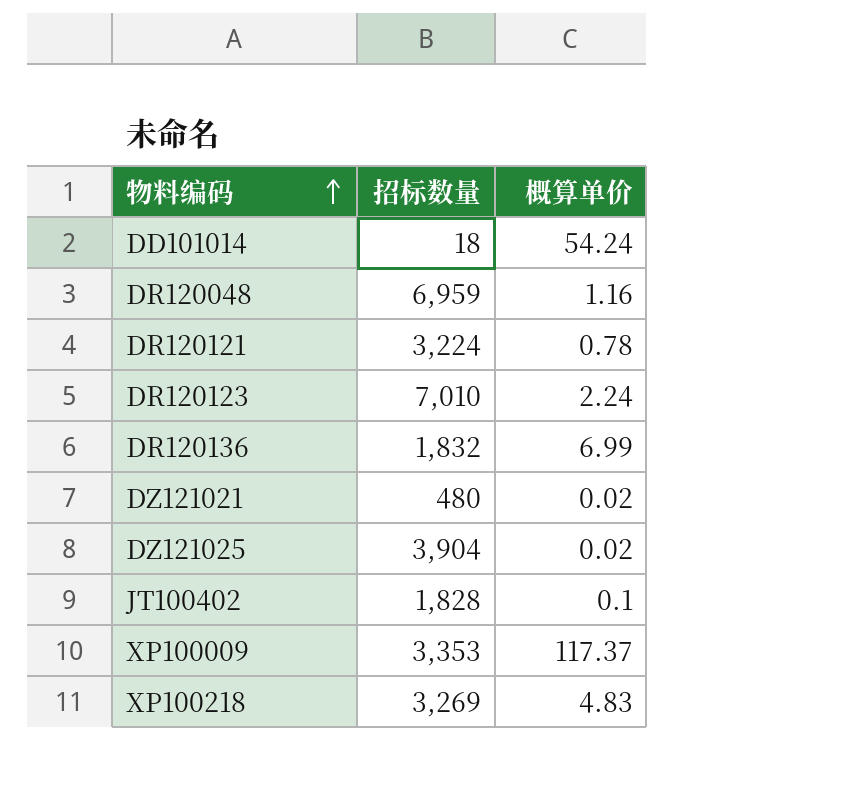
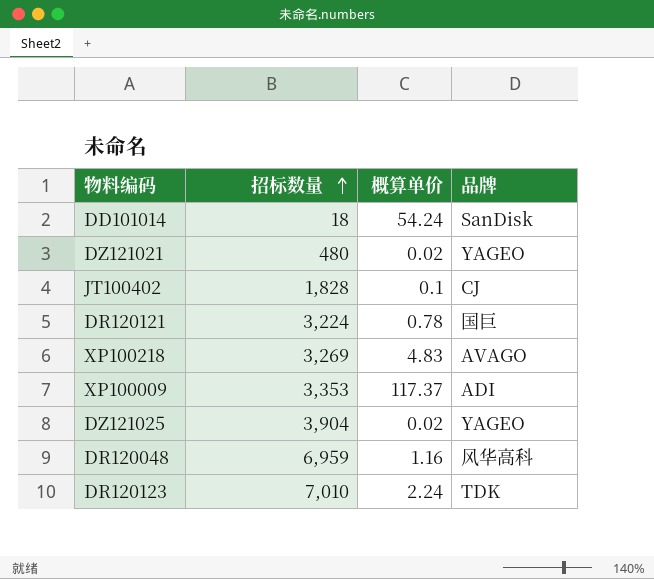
row order: 物料编码 ascending -> 招标数量 ascending
column 品牌 | position: none -> 4
row DR120136: 1,832 | 6.99 -> none

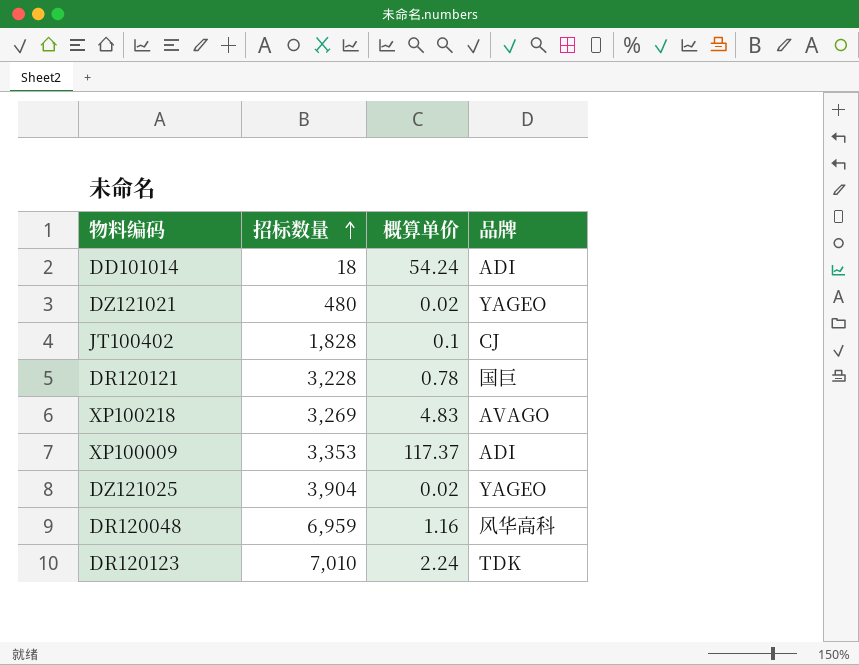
DD101014 | 品牌: SanDisk -> ADI
DR120121 | 招标数量: 3,224 -> 3,228

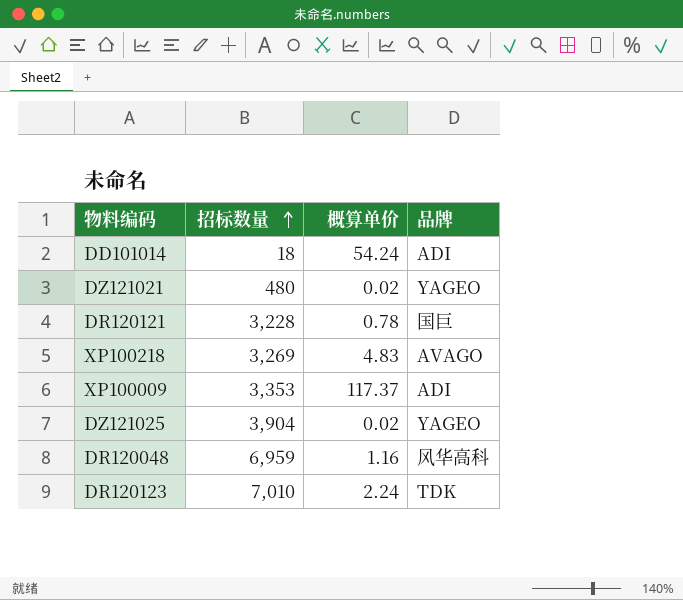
row JT100402: 1,828 | 0.1 | CJ -> none

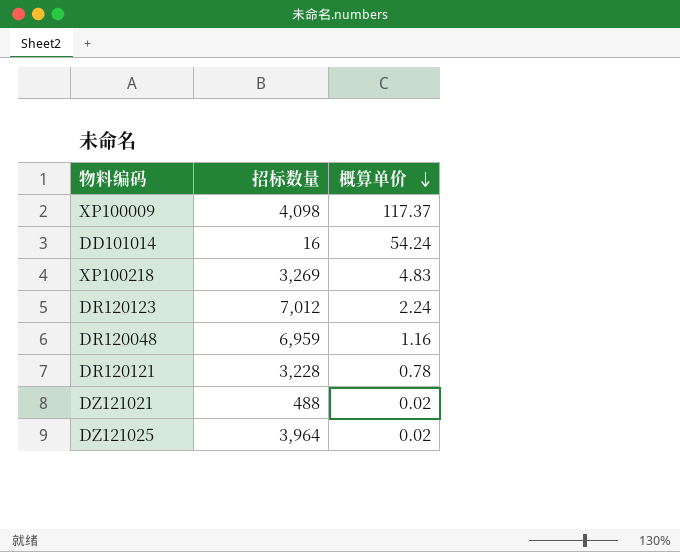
row order: 招标数量 ascending -> 概算单价 descending
column 品牌 | position: 4 -> none
XP100009 | 招标数量: 3,353 -> 4,098
DD101014 | 招标数量: 18 -> 16
DR120123 | 招标数量: 7,010 -> 7,012
DZ121021 | 招标数量: 480 -> 488
DZ121025 | 招标数量: 3,904 -> 3,964

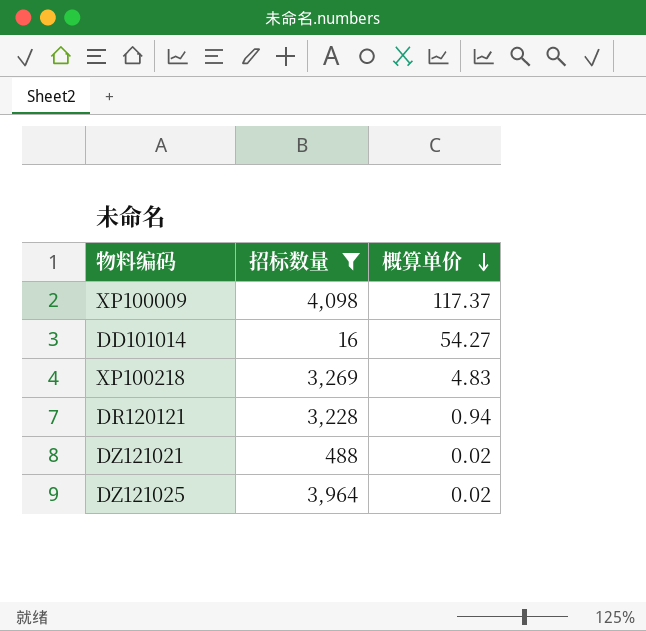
filter: none -> 招标数量 <= 4,098
DD101014 | 概算单价: 54.24 -> 54.27
DR120121 | 概算单价: 0.78 -> 0.94

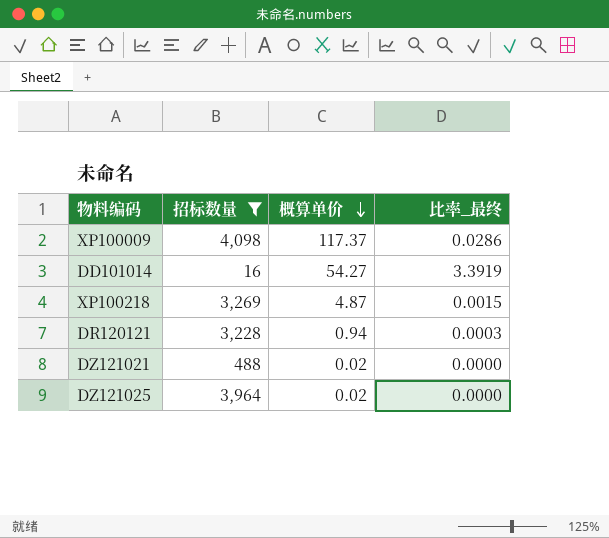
column 比率_最终 | formula: none -> [概算单价] / [招标数量]
XP100218 | 概算单价: 4.83 -> 4.87

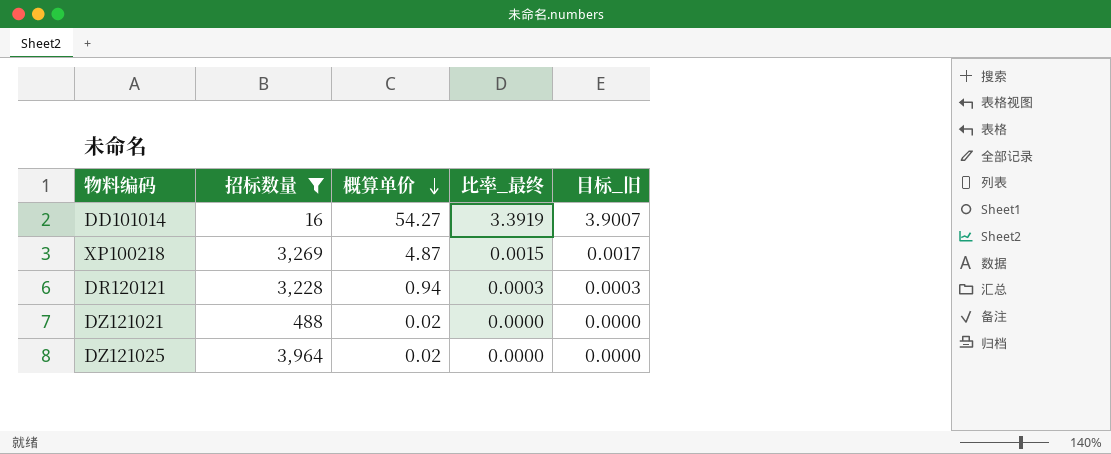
column 目标_旧 | formula: none -> [比率_最终] * 1.15
row XP100009: 4,098 | 117.37 | 0.0286 -> none

